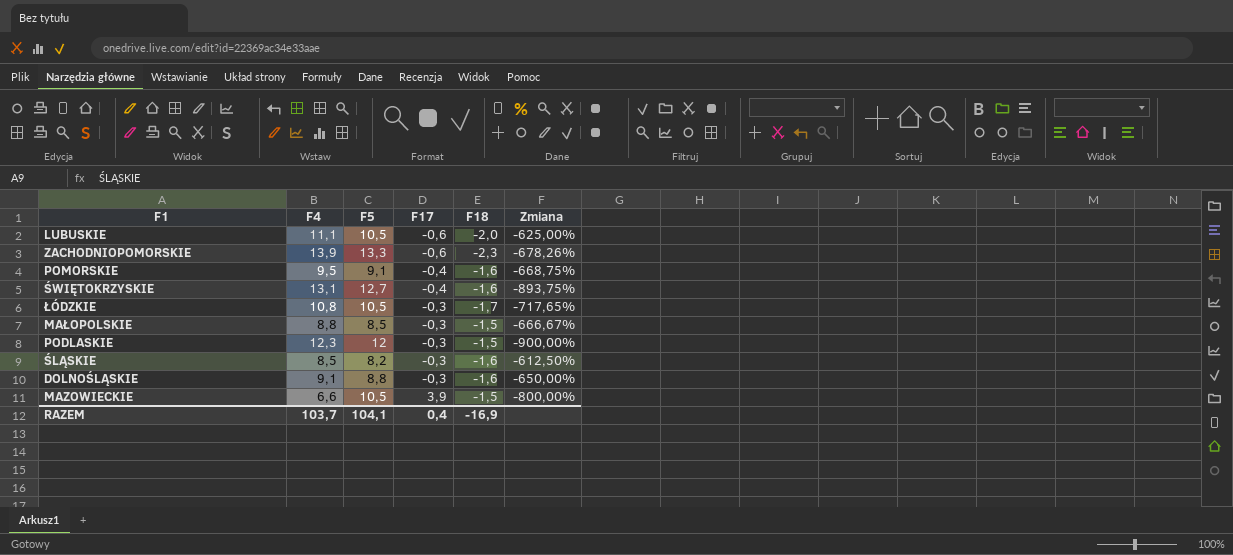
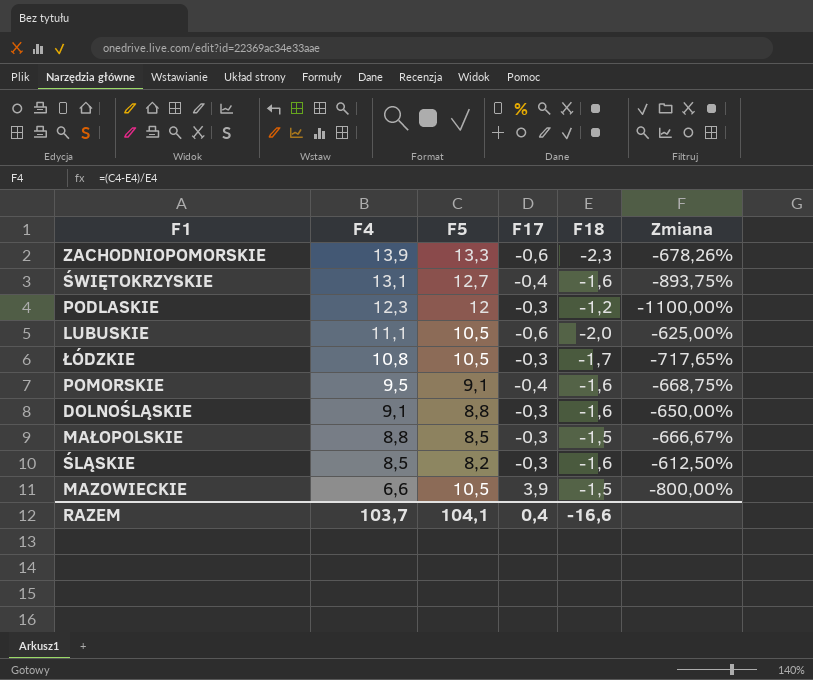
row order: F17 ascending -> F4 descending
PODLASKIE | F18: -1,5 -> -1,2
PODLASKIE | Zmiana: -900,00% -> -1100,00%
RAZEM | F18: -16,9 -> -16,6

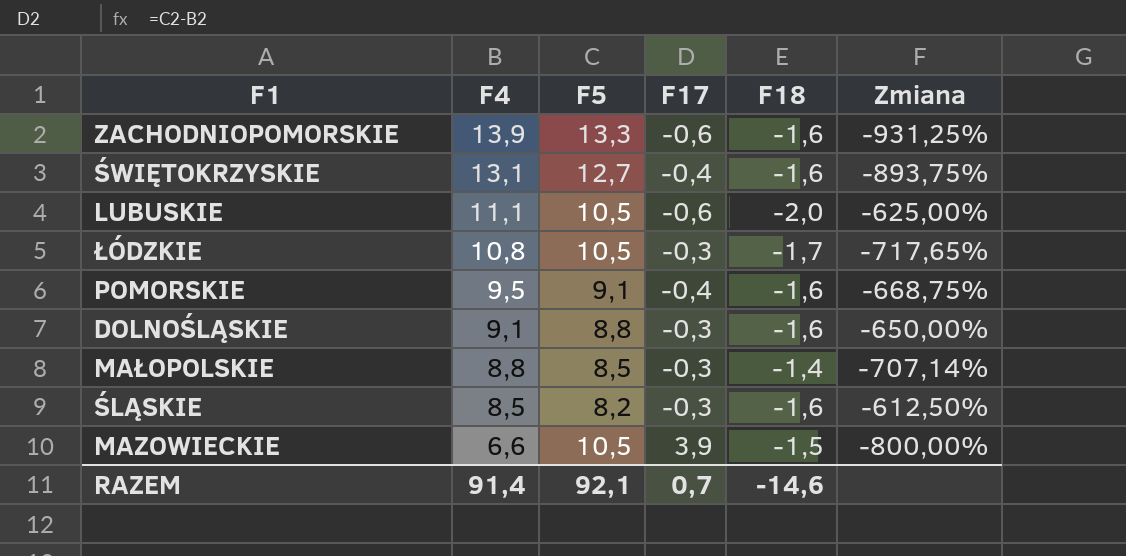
row PODLASKIE: 12,3 | 12 | -0,3 | -1,2 | -1100,00% -> none
ZACHODNIOPOMORSKIE | F18: -2,3 -> -1,6
ZACHODNIOPOMORSKIE | Zmiana: -678,26% -> -931,25%
MAŁOPOLSKIE | F18: -1,5 -> -1,4
MAŁOPOLSKIE | Zmiana: -666,67% -> -707,14%
RAZEM | F4: 103,7 -> 91,4
RAZEM | F5: 104,1 -> 92,1
RAZEM | F17: 0,4 -> 0,7
RAZEM | F18: -16,6 -> -14,6

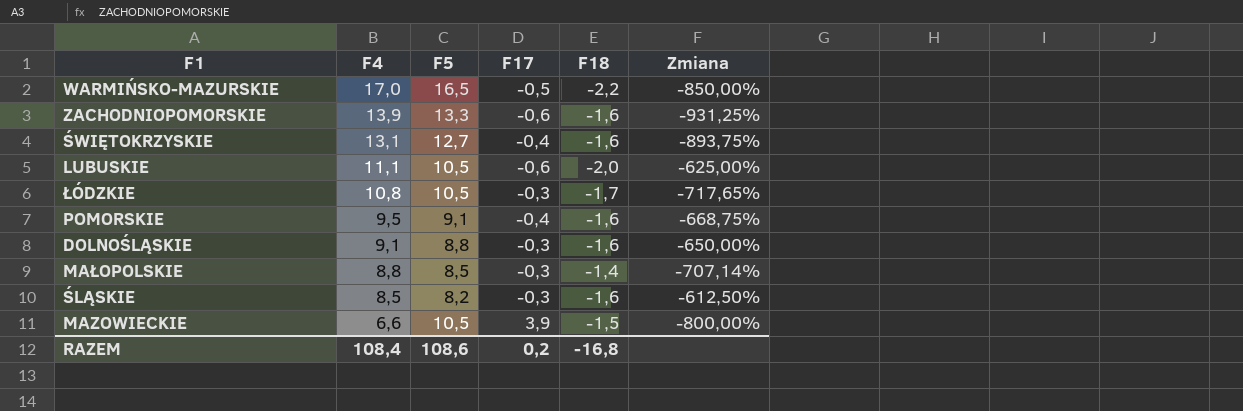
row WARMIŃSKO-MAZURSKIE: none -> 17,0 | 16,5 | -0,5 | -2,2 | -850,00%
RAZEM | F4: 91,4 -> 108,4
RAZEM | F5: 92,1 -> 108,6
RAZEM | F17: 0,7 -> 0,2
RAZEM | F18: -14,6 -> -16,8

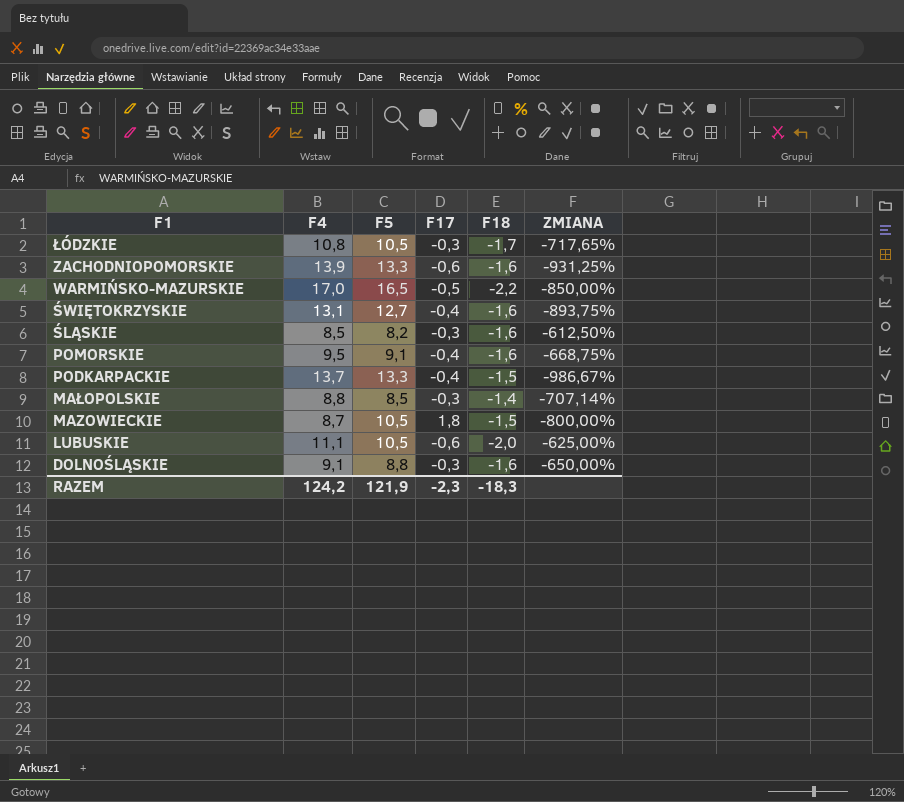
row order: F4 descending -> F1 descending
column name: Zmiana -> ZMIANA
row PODKARPACKIE: none -> 13,7 | 13,3 | -0,4 | -1,5 | -986,67%
MAZOWIECKIE | F4: 6,6 -> 8,7
MAZOWIECKIE | F17: 3,9 -> 1,8
RAZEM | F4: 108,4 -> 124,2
RAZEM | F5: 108,6 -> 121,9
RAZEM | F17: 0,2 -> -2,3
RAZEM | F18: -16,8 -> -18,3

